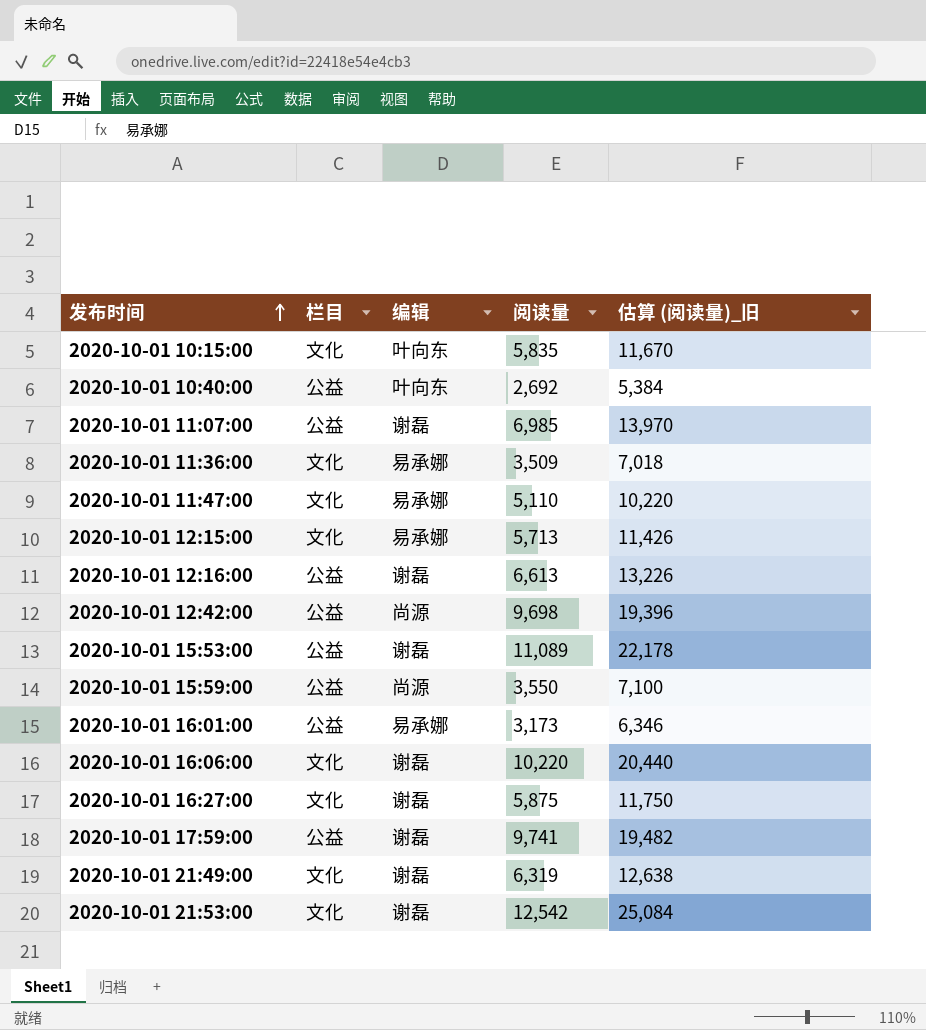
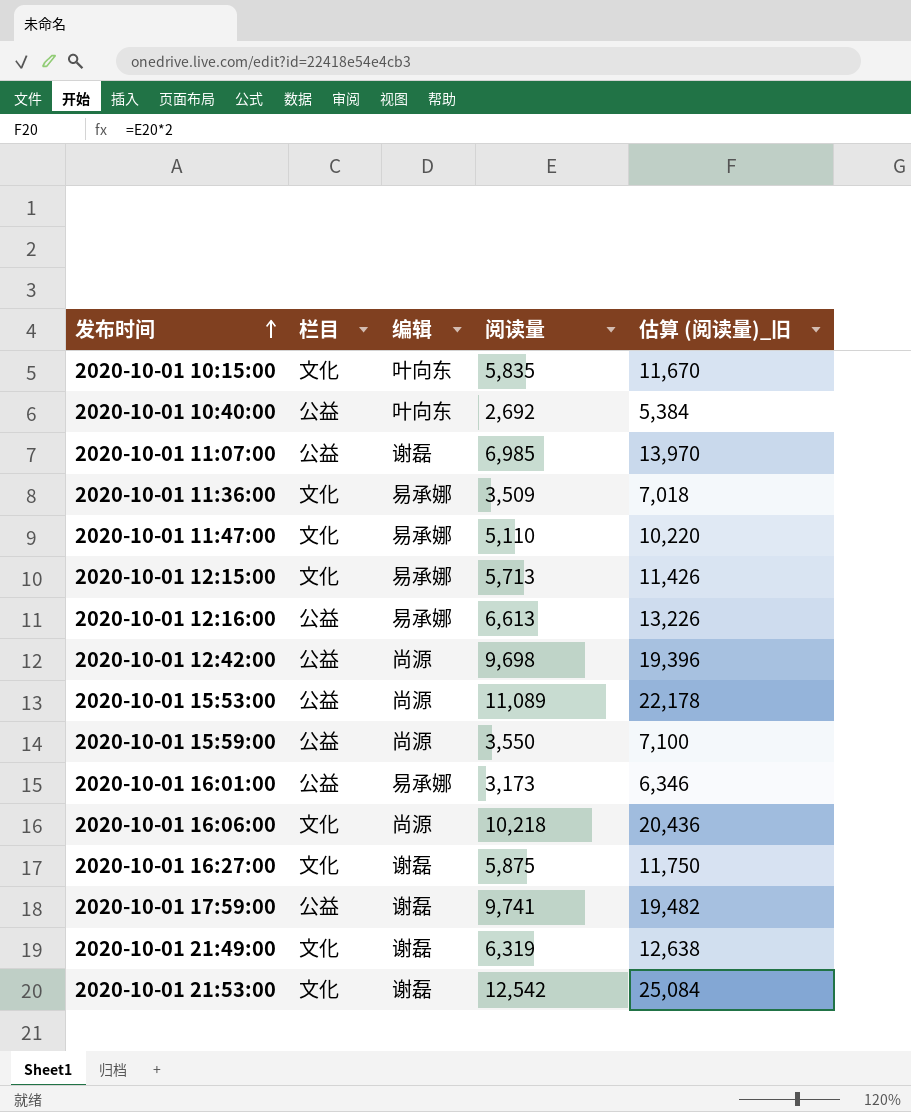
2020-10-01 12:16:00 | 编辑: 谢磊 -> 易承娜
2020-10-01 15:53:00 | 编辑: 谢磊 -> 尚源
2020-10-01 16:06:00 | 编辑: 谢磊 -> 尚源
2020-10-01 16:06:00 | 阅读量: 10,220 -> 10,218
2020-10-01 16:06:00 | 估算 (阅读量)_旧: 20,440 -> 20,436

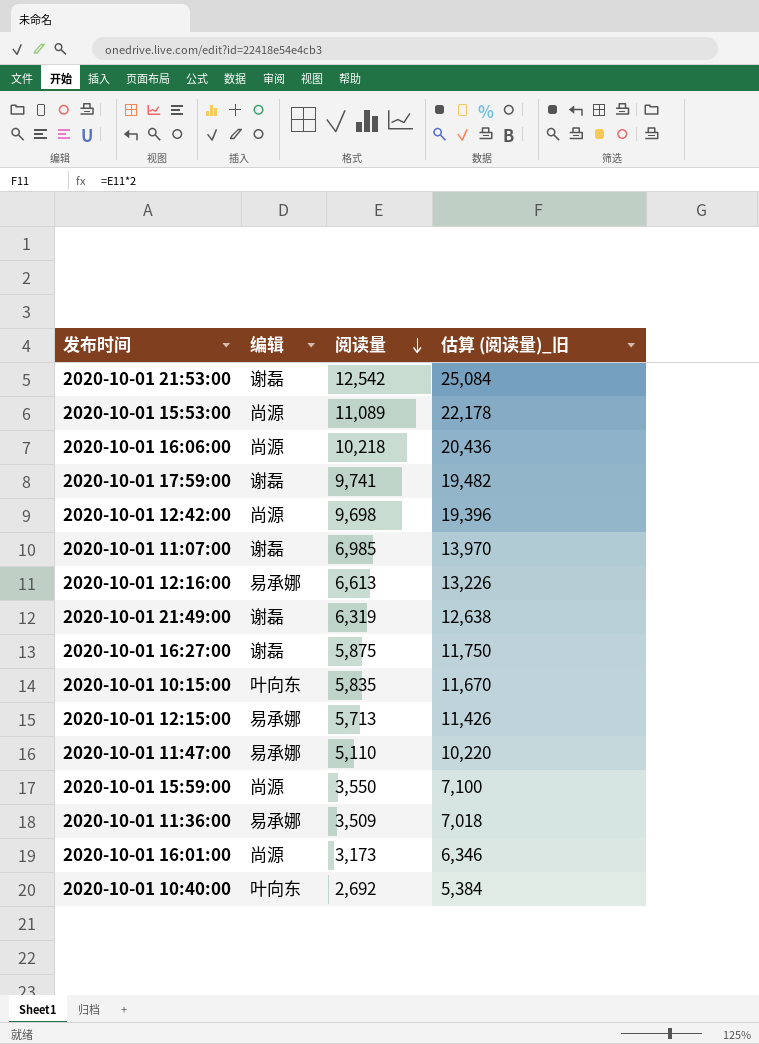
row order: 发布时间 ascending -> 阅读量 descending
column 栏目 | position: 2 -> none
2020-10-01 16:01:00 | 编辑: 易承娜 -> 尚源

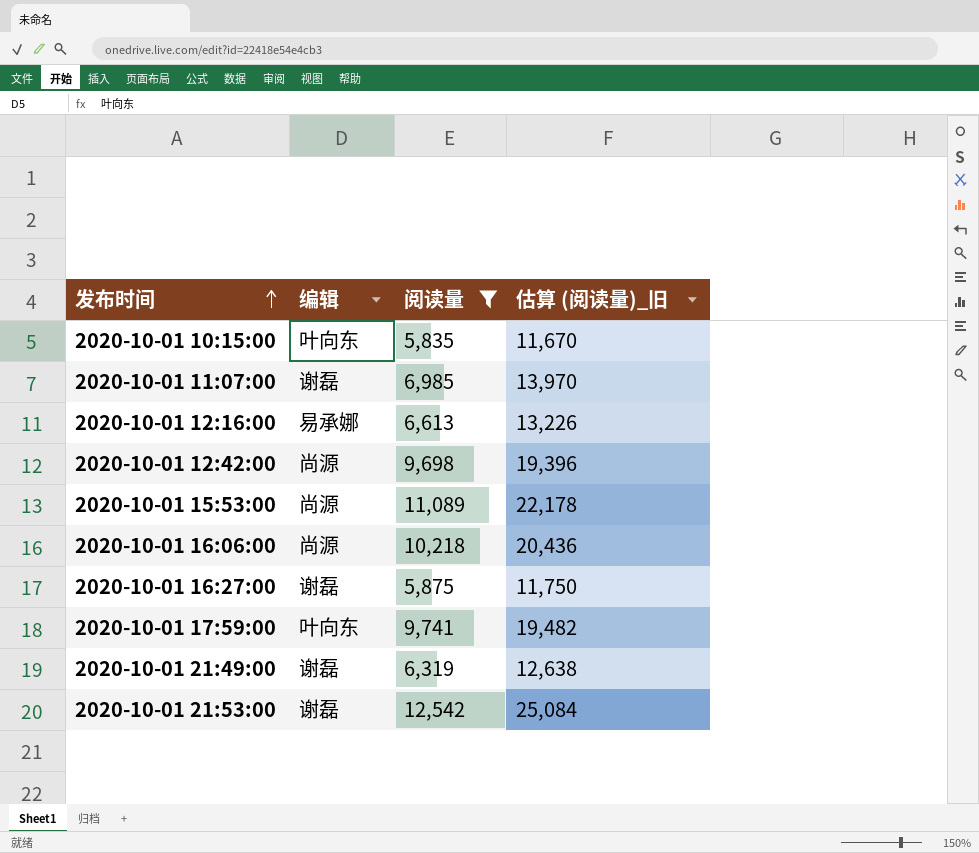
filter: none -> 阅读量 >= 5,835
row order: 阅读量 descending -> 发布时间 ascending
2020-10-01 17:59:00 | 编辑: 谢磊 -> 叶向东

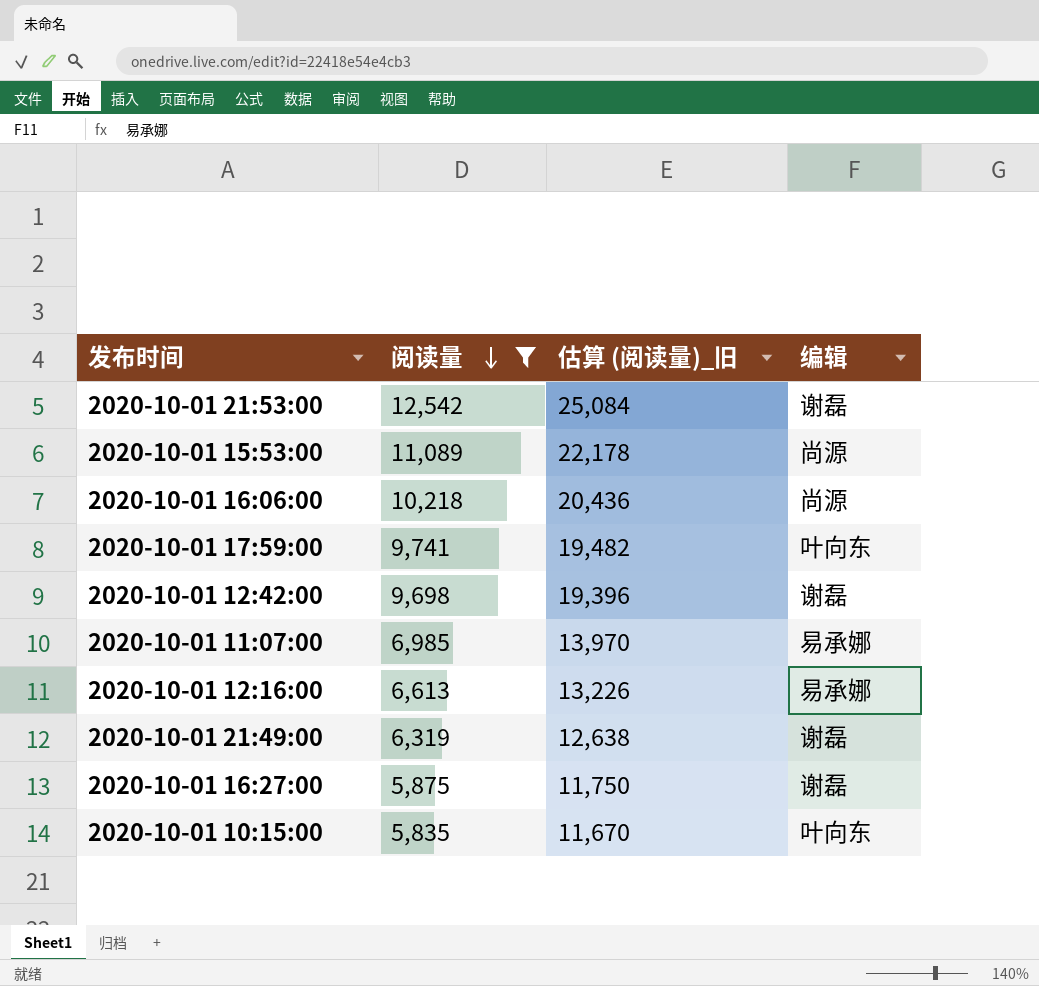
row order: 发布时间 ascending -> 阅读量 descending
column 编辑 | position: 2 -> 4
2020-10-01 12:42:00 | 编辑: 尚源 -> 谢磊
2020-10-01 11:07:00 | 编辑: 谢磊 -> 易承娜

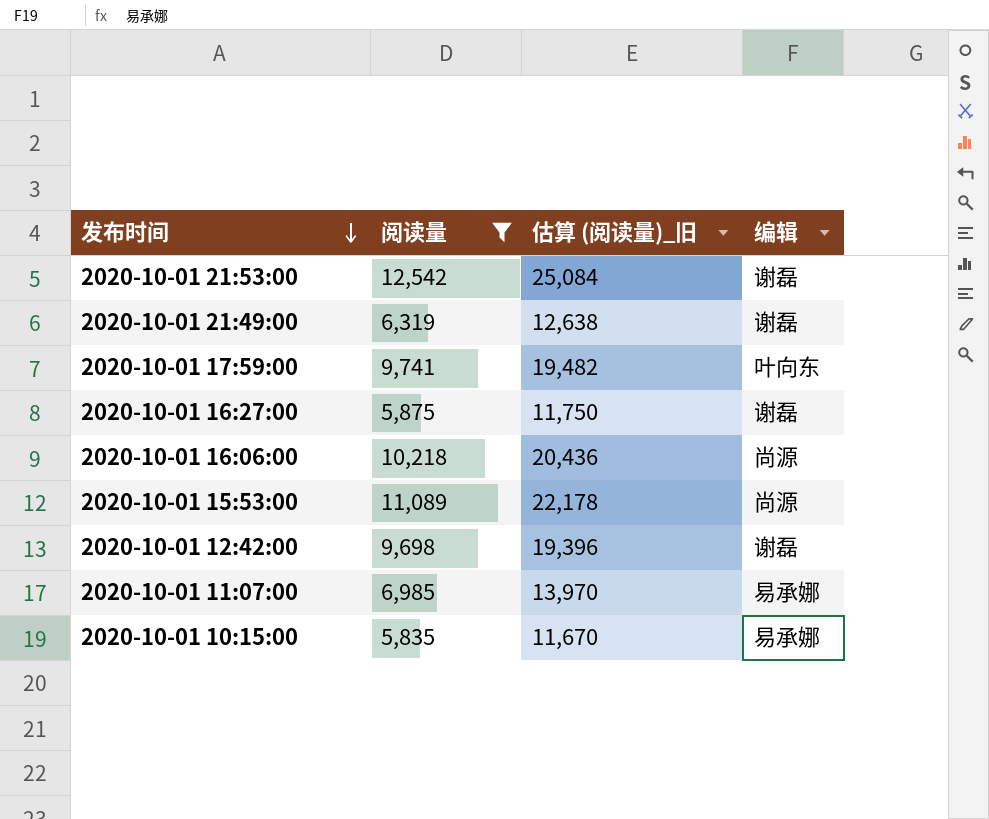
row order: 阅读量 descending -> 发布时间 descending
row 2020-10-01 12:16:00: 6,613 | 13,226 | 易承娜 -> none
2020-10-01 10:15:00 | 编辑: 叶向东 -> 易承娜

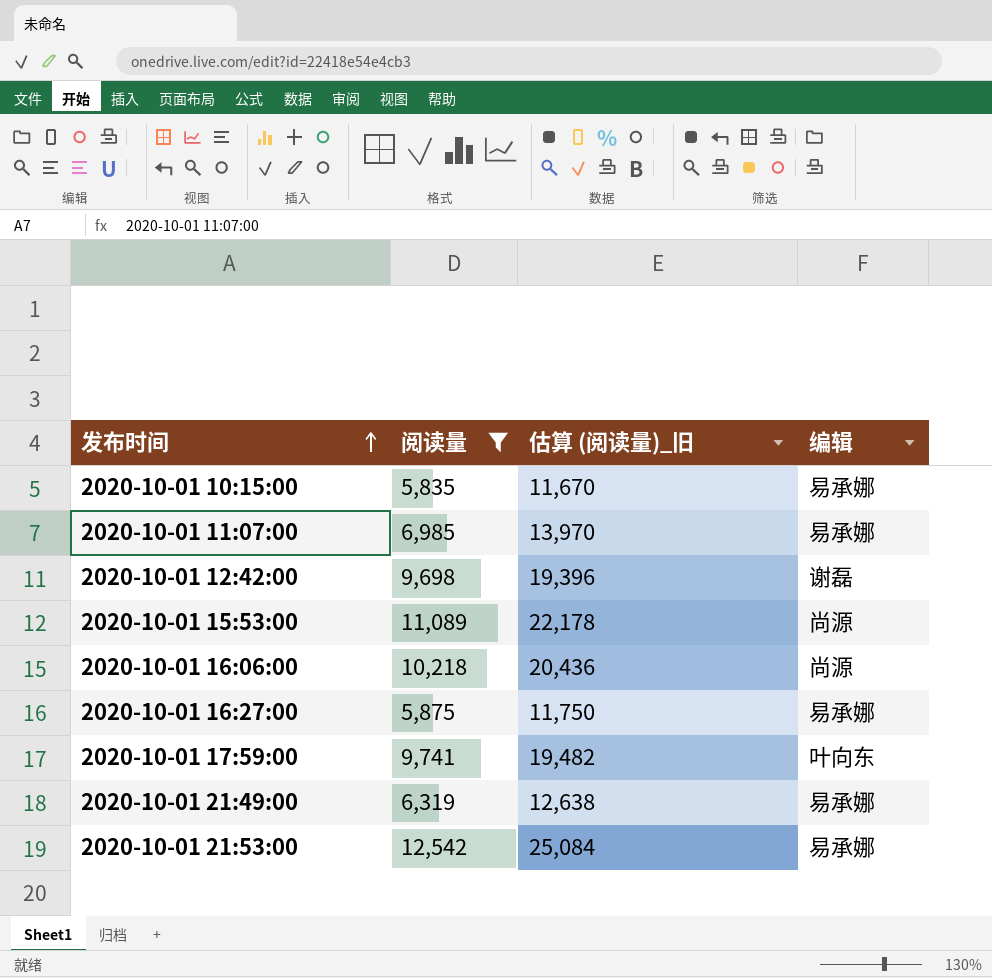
row order: 发布时间 descending -> 发布时间 ascending
2020-10-01 16:27:00 | 编辑: 谢磊 -> 易承娜
2020-10-01 21:49:00 | 编辑: 谢磊 -> 易承娜
2020-10-01 21:53:00 | 编辑: 谢磊 -> 易承娜

